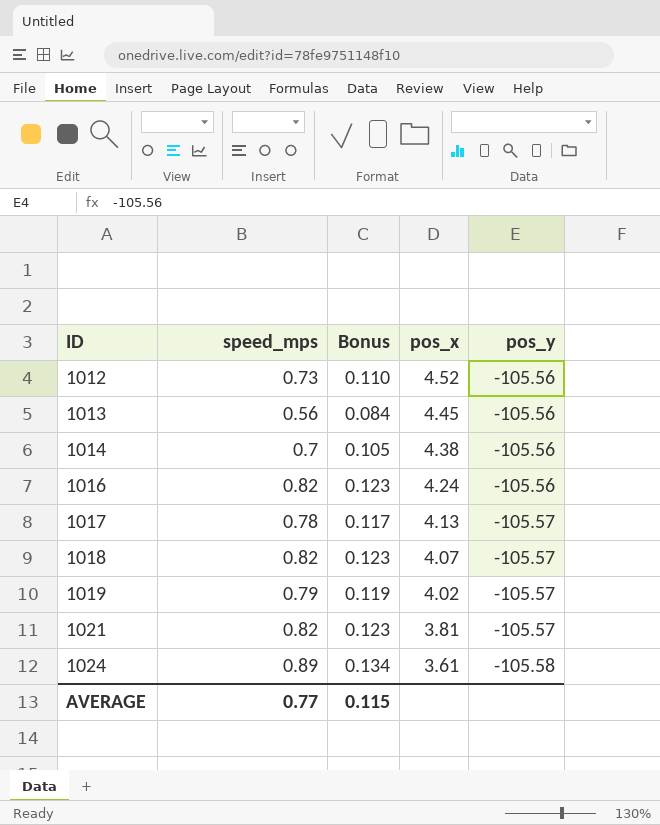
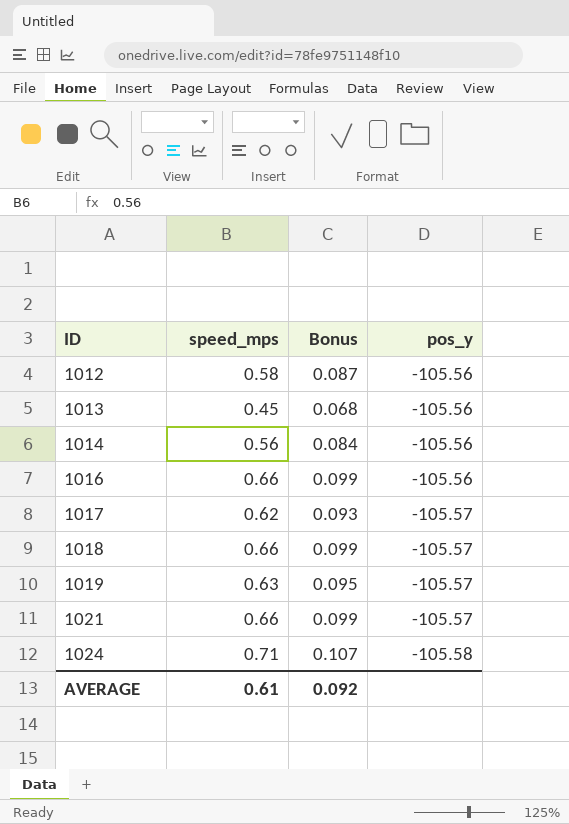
column pos_x | position: 4 -> none
1012 | speed_mps: 0.73 -> 0.58
1012 | Bonus: 0.110 -> 0.087
1013 | speed_mps: 0.56 -> 0.45
1013 | Bonus: 0.084 -> 0.068
1014 | speed_mps: 0.7 -> 0.56
1014 | Bonus: 0.105 -> 0.084
1016 | speed_mps: 0.82 -> 0.66
1016 | Bonus: 0.123 -> 0.099
1017 | speed_mps: 0.78 -> 0.62
1017 | Bonus: 0.117 -> 0.093
1018 | speed_mps: 0.82 -> 0.66
1018 | Bonus: 0.123 -> 0.099
1019 | speed_mps: 0.79 -> 0.63
1019 | Bonus: 0.119 -> 0.095
1021 | speed_mps: 0.82 -> 0.66
1021 | Bonus: 0.123 -> 0.099
1024 | speed_mps: 0.89 -> 0.71
1024 | Bonus: 0.134 -> 0.107
AVERAGE | speed_mps: 0.77 -> 0.61
AVERAGE | Bonus: 0.115 -> 0.092

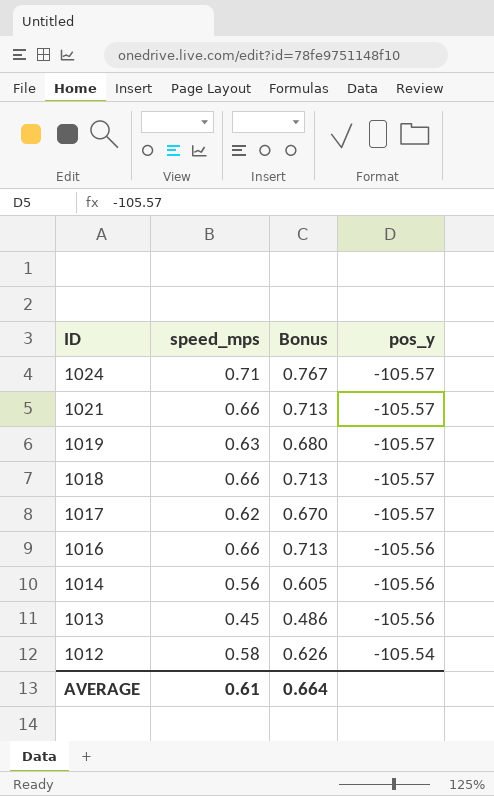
row order: ID ascending -> ID descending
column Bonus | formula: [speed_mps] * 0.15 -> [speed_mps] * 1.08
1024 | pos_y: -105.58 -> -105.57
1012 | pos_y: -105.56 -> -105.54
AVERAGE | Bonus: 0.092 -> 0.664

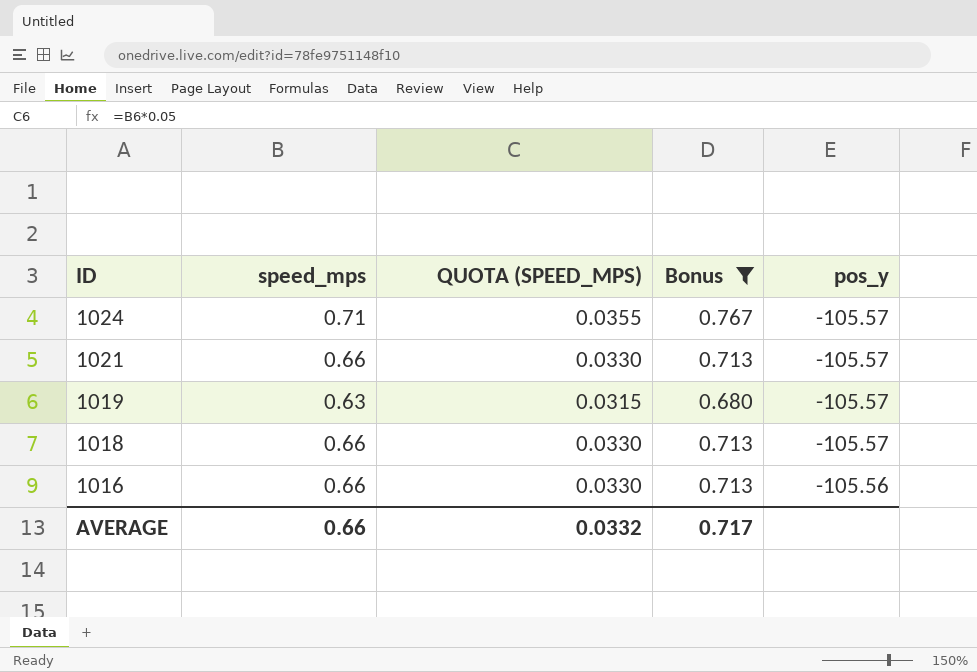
filter: none -> Bonus >= 0.680
column QUOTA (SPEED_MPS) | formula: none -> [speed_mps] * 0.05
AVERAGE | speed_mps: 0.61 -> 0.66
AVERAGE | Bonus: 0.664 -> 0.717

